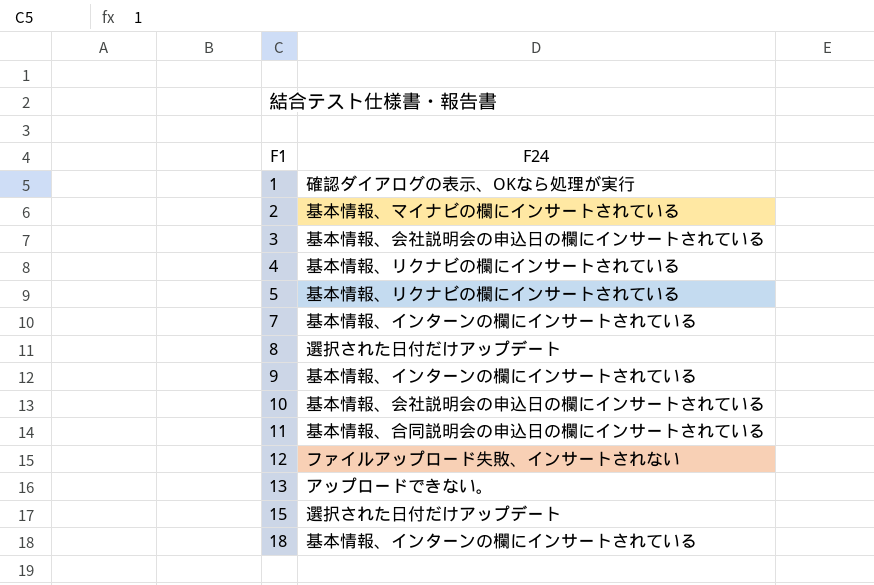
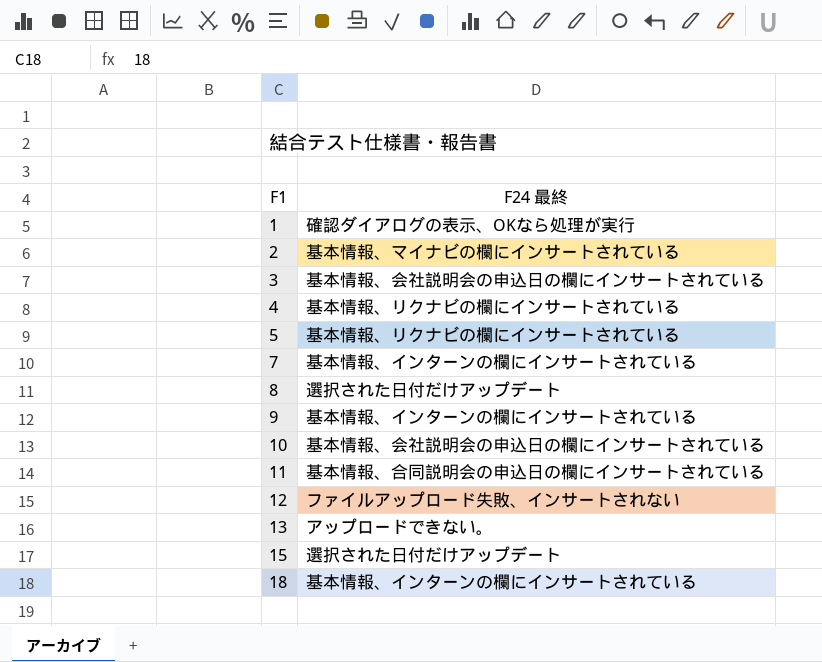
column name: F24 -> F24 最終

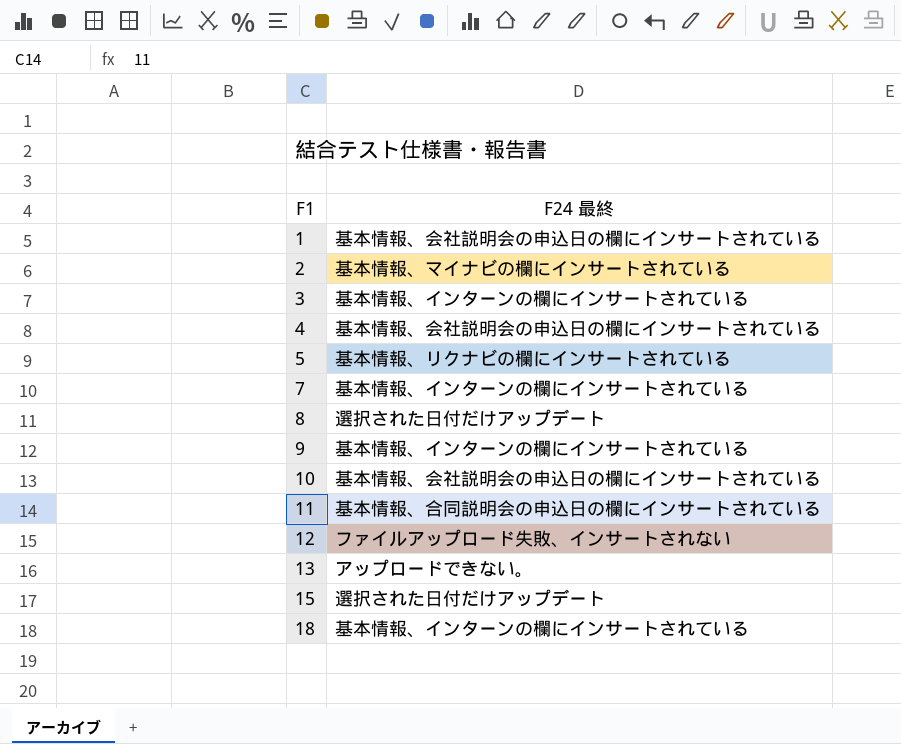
1 | F24 最終: 確認ダイアログの表示、OKなら処理が実行 -> 基本情報、会社説明会の申込日の欄にインサートされている
3 | F24 最終: 基本情報、会社説明会の申込日の欄にインサートされている -> 基本情報、インターンの欄にインサートされている
4 | F24 最終: 基本情報、リクナビの欄にインサートされている -> 基本情報、会社説明会の申込日の欄にインサートされている

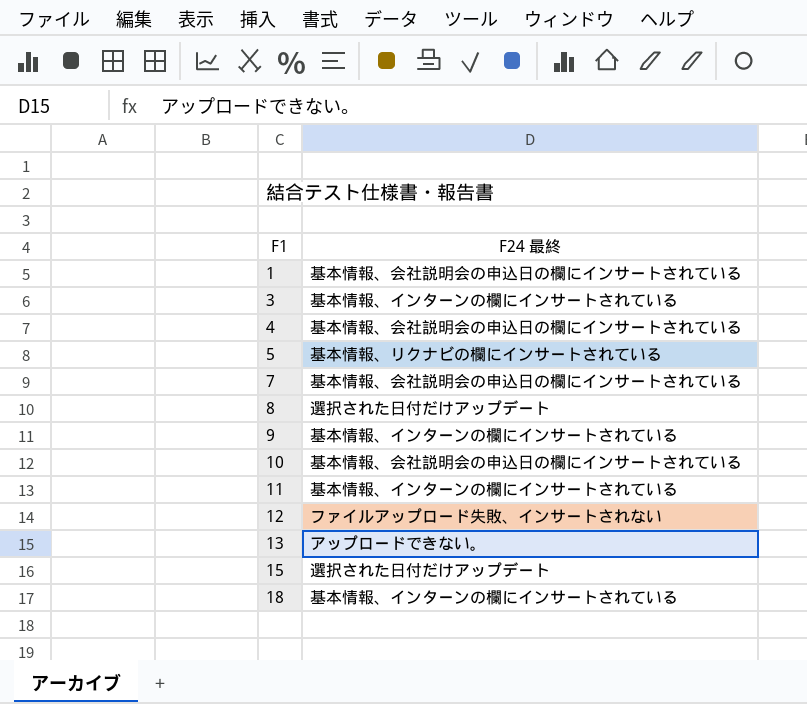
row 2: 基本情報、マイナビの欄にインサートされている -> none
7 | F24 最終: 基本情報、インターンの欄にインサートされている -> 基本情報、会社説明会の申込日の欄にインサートされている
11 | F24 最終: 基本情報、合同説明会の申込日の欄にインサートされている -> 基本情報、インターンの欄にインサートされている

